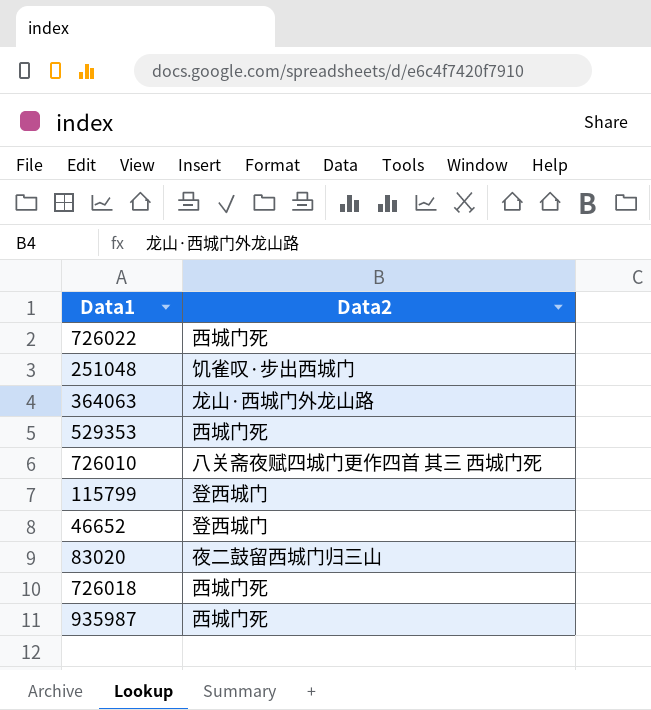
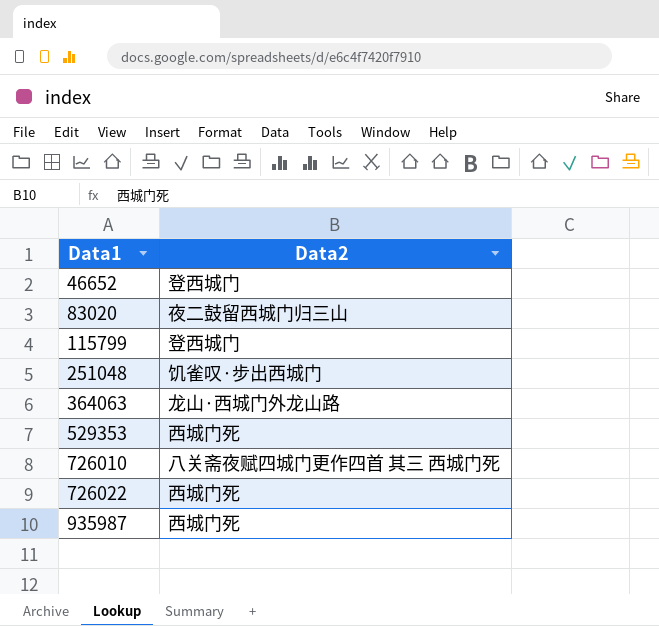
row order: none -> Data1 ascending
row 726018: 西城门死 -> none

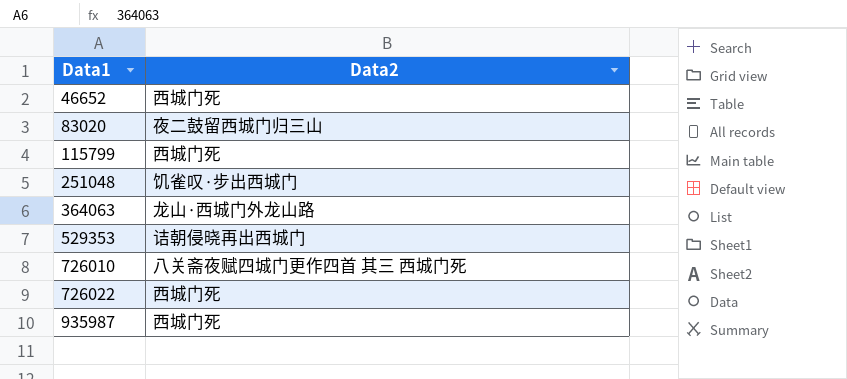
46652 | Data2: 登西城门 -> 西城门死
115799 | Data2: 登西城门 -> 西城门死
529353 | Data2: 西城门死 -> 诘朝侵晓再出西城门

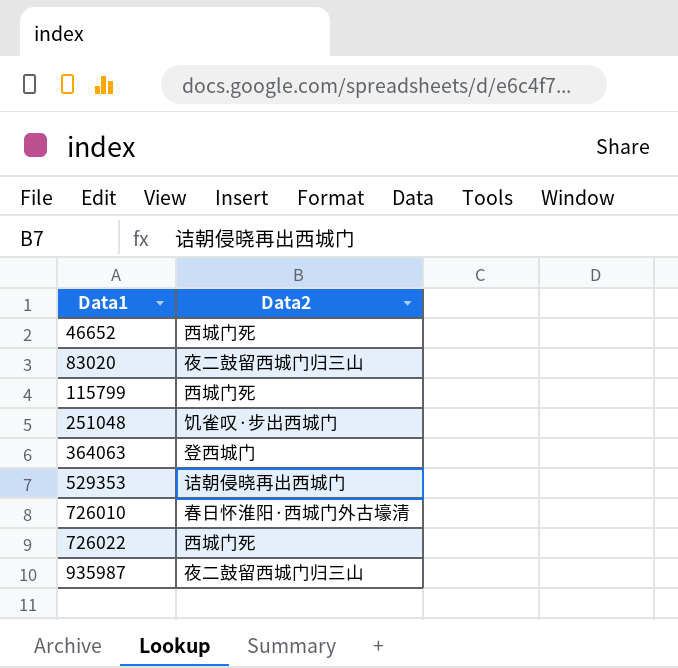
364063 | Data2: 龙山·西城门外龙山路 -> 登西城门
726010 | Data2: 八关斋夜赋四城门更作四首 其三 西城门死 -> 春日怀淮阳·西城门外古壕清
935987 | Data2: 西城门死 -> 夜二鼓留西城门归三山

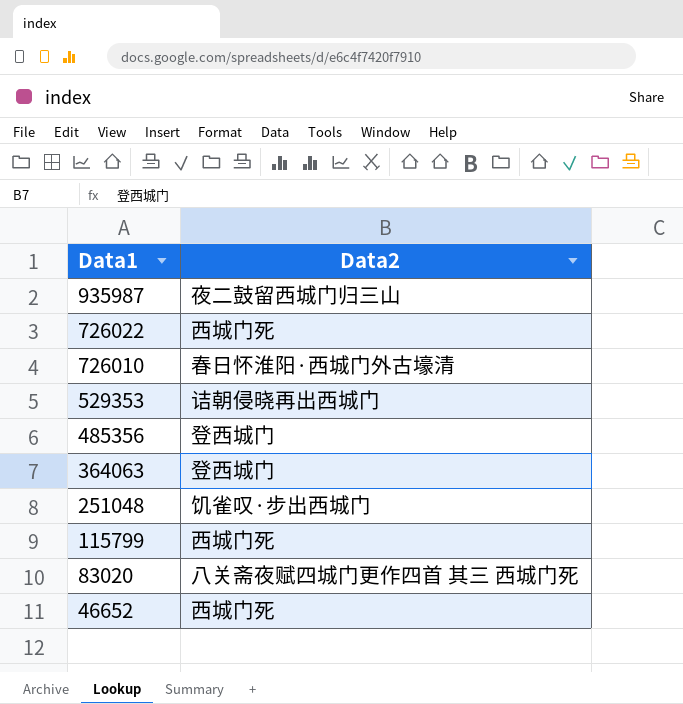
row order: Data1 ascending -> Data1 descending
row 485356: none -> 登西城门
83020 | Data2: 夜二鼓留西城门归三山 -> 八关斋夜赋四城门更作四首 其三 西城门死

